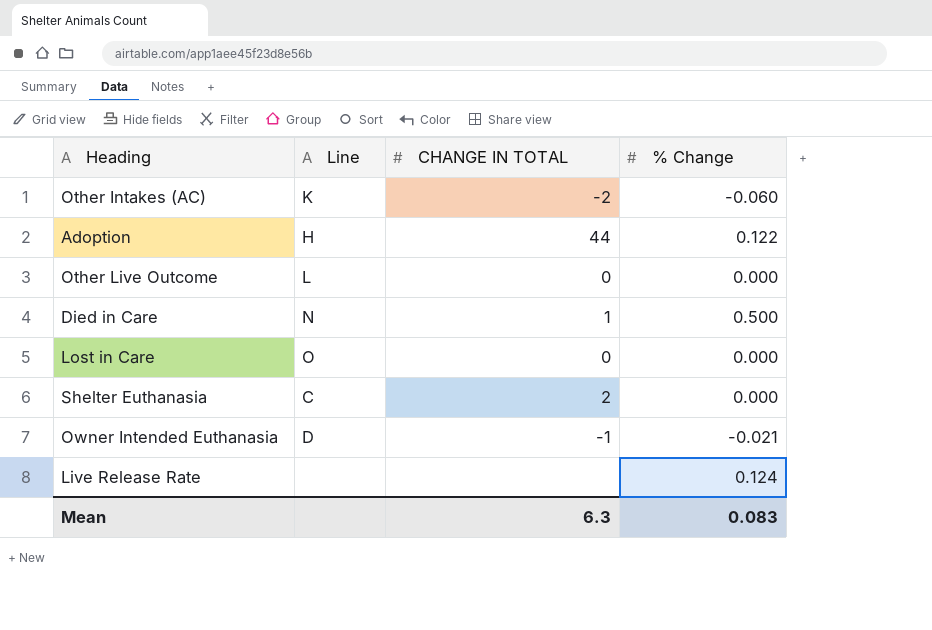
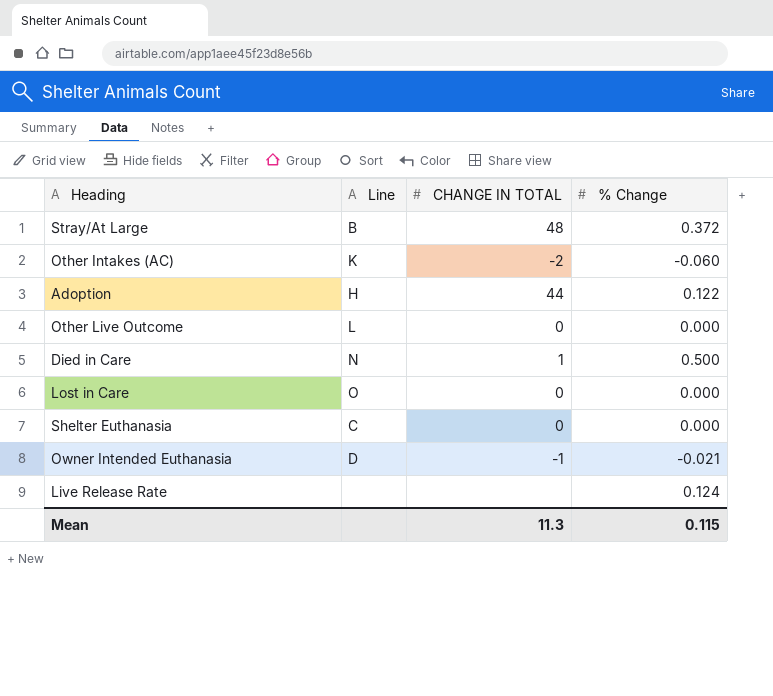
row Stray/At Large: none -> B | 48 | 0.372
Shelter Euthanasia | CHANGE IN TOTAL: 2 -> 0
Mean | CHANGE IN TOTAL: 6.3 -> 11.3
Mean | % Change: 0.083 -> 0.115

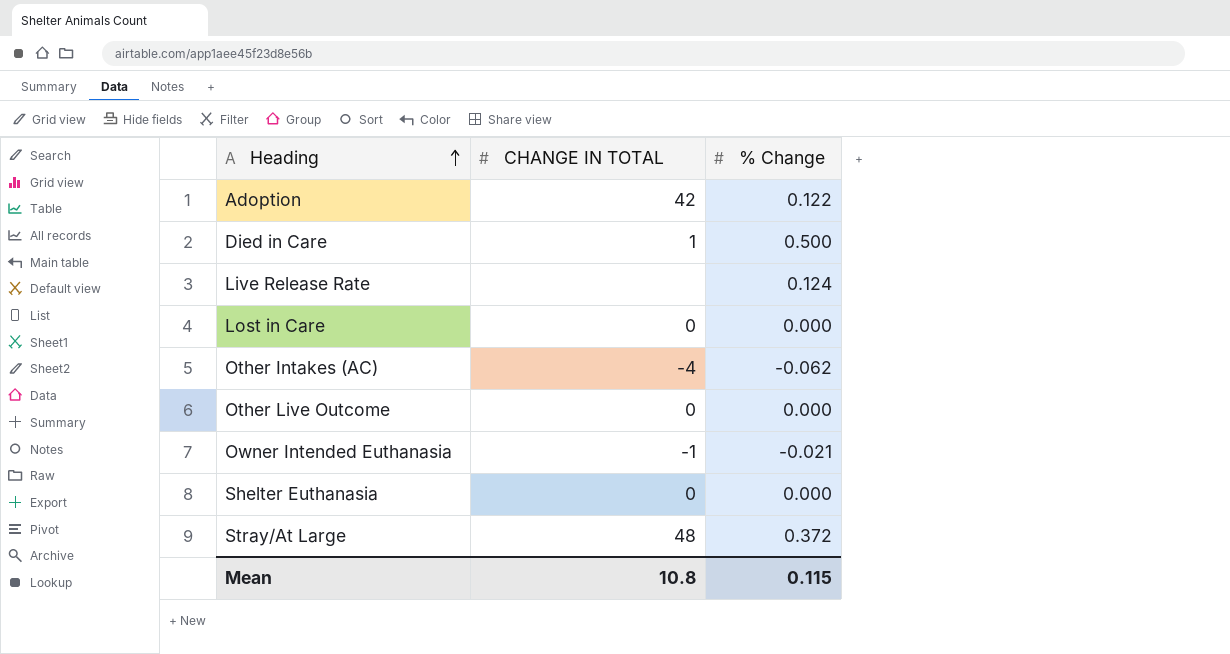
row order: none -> Heading ascending
column Line | position: 2 -> none
Adoption | CHANGE IN TOTAL: 44 -> 42
Other Intakes (AC) | CHANGE IN TOTAL: -2 -> -4
Other Intakes (AC) | % Change: -0.060 -> -0.062
Mean | CHANGE IN TOTAL: 11.3 -> 10.8

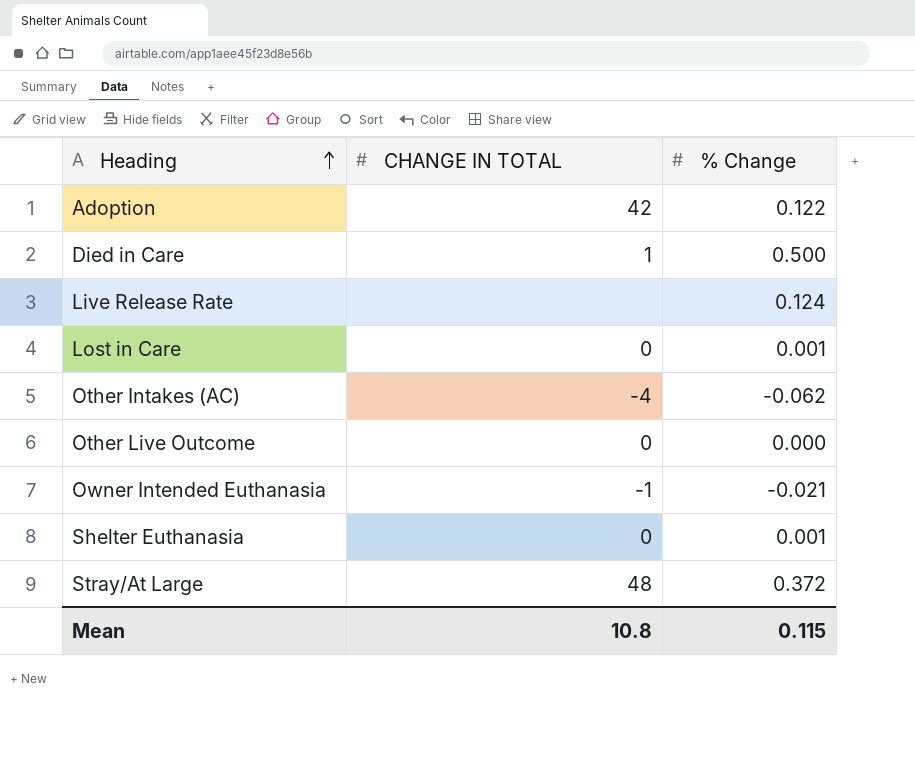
Lost in Care | % Change: 0.000 -> 0.001
Shelter Euthanasia | % Change: 0.000 -> 0.001

